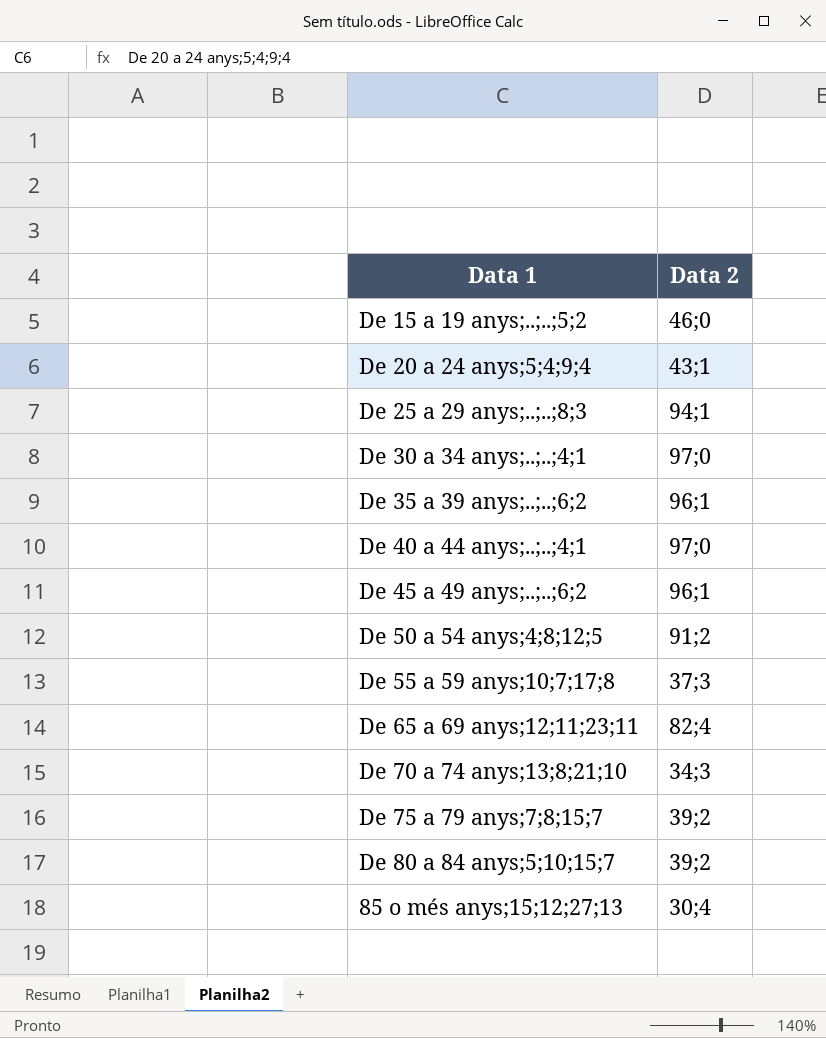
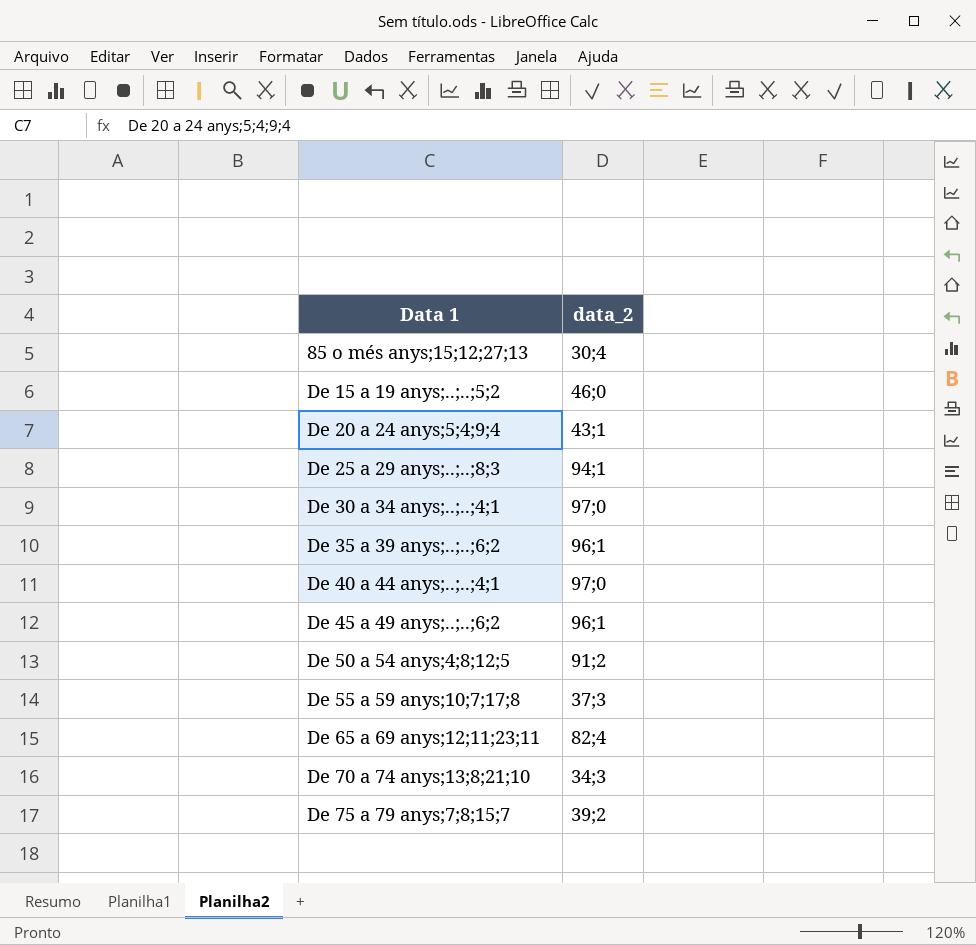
row order: none -> Data 1 ascending
column name: Data 2 -> data_2
row De 80 a 84 anys;5;10;15;7: 39;2 -> none

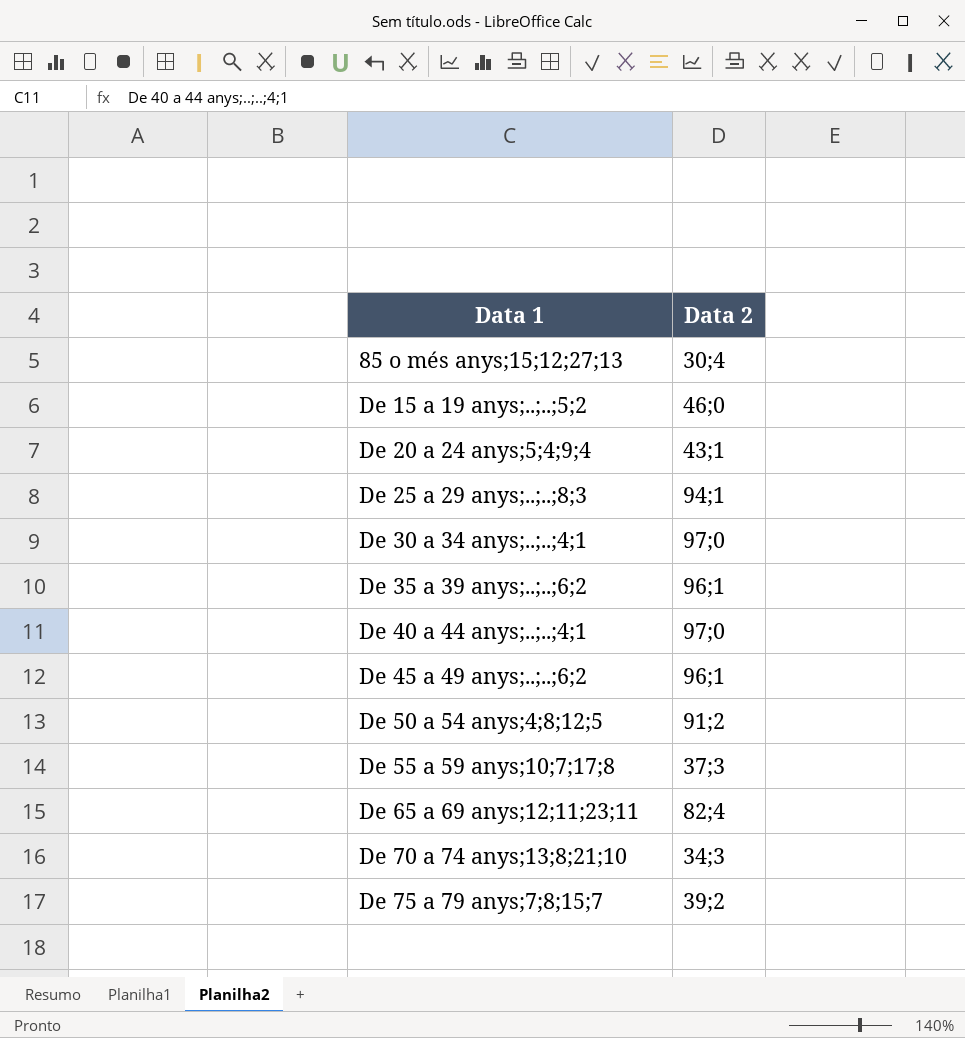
column name: data_2 -> Data 2

